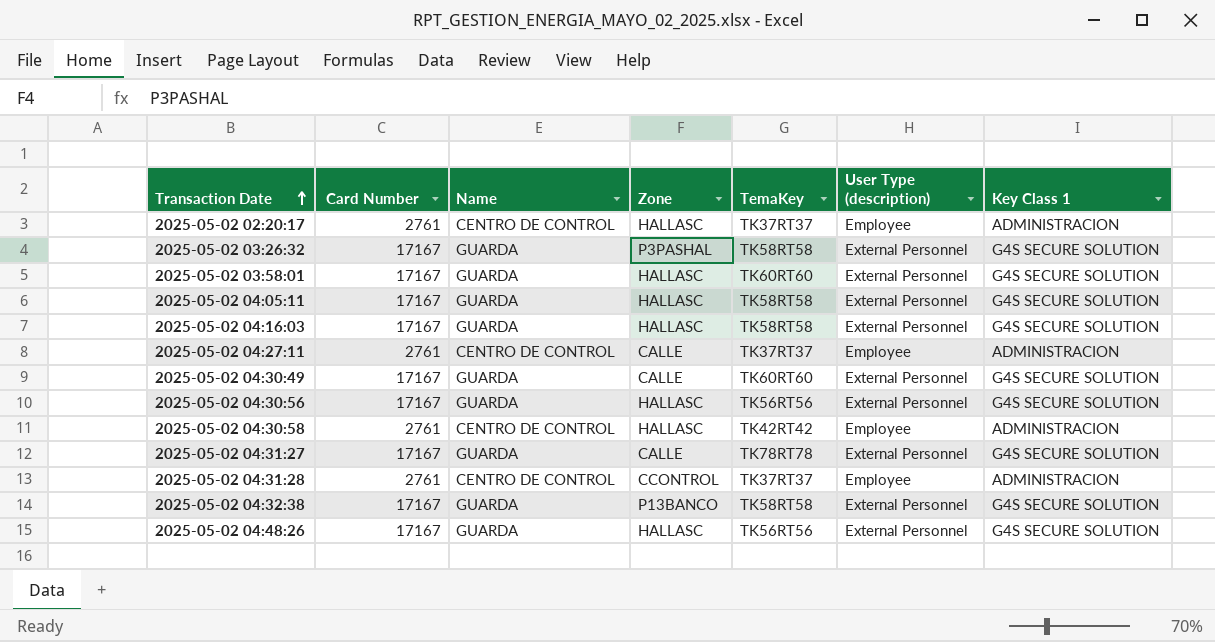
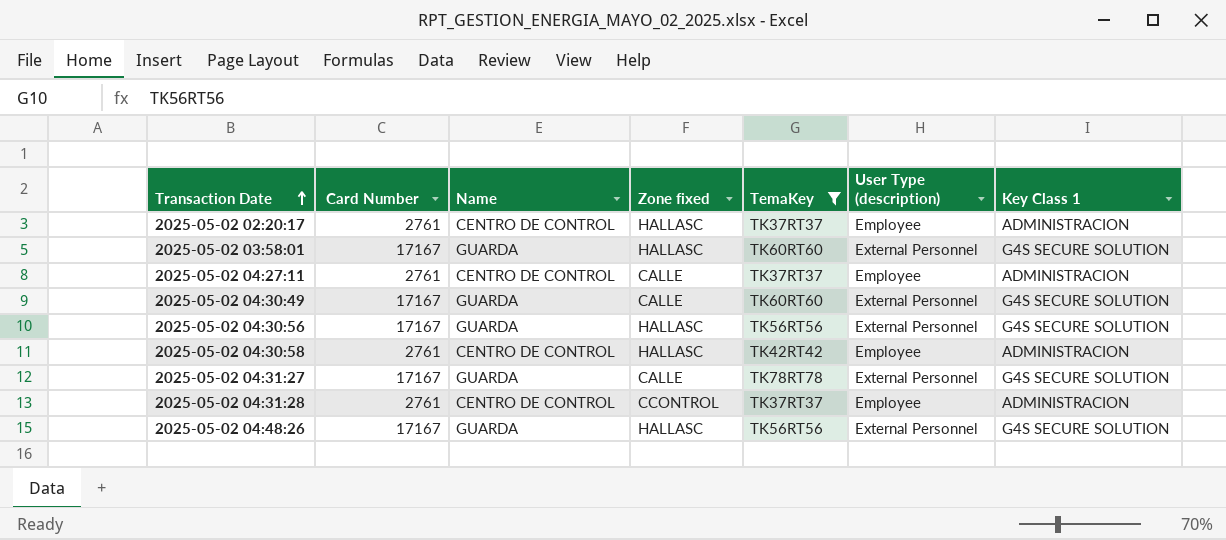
filter: none -> TemaKey != TK58RT58
column name: Zone -> Zone fixed

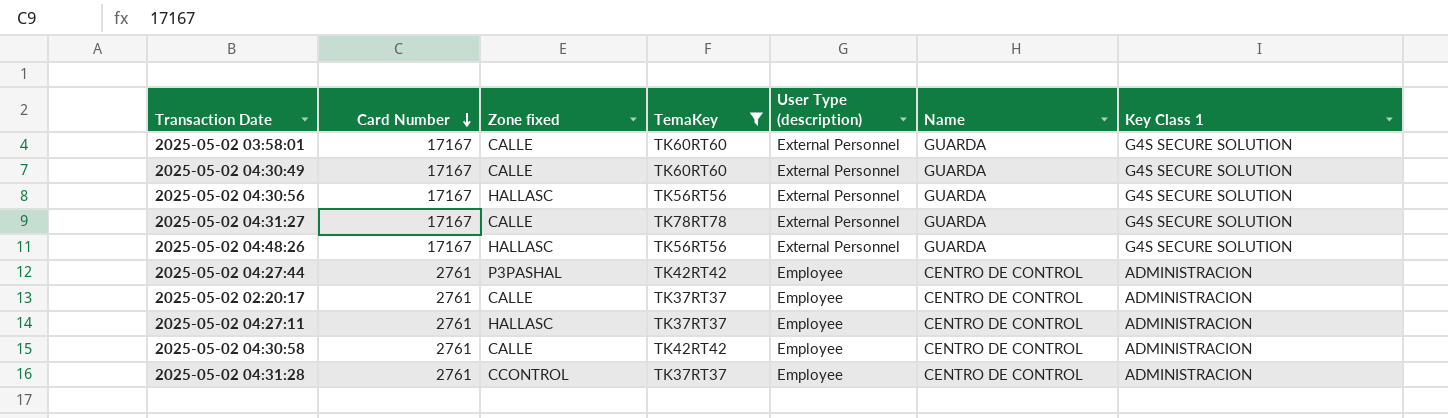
row order: Transaction Date ascending -> Card Number descending
column Name | position: 3 -> 6
2025-05-02 03:58:01 | Zone fixed: HALLASC -> CALLE
row 2025-05-02 04:27:44: none -> 2761 | P3PASHAL | TK42RT42 | Employee | CENTRO DE CONTROL | ADMINISTRACION
2025-05-02 02:20:17 | Zone fixed: HALLASC -> CALLE
2025-05-02 04:27:11 | Zone fixed: CALLE -> HALLASC
2025-05-02 04:30:58 | Zone fixed: HALLASC -> CALLE

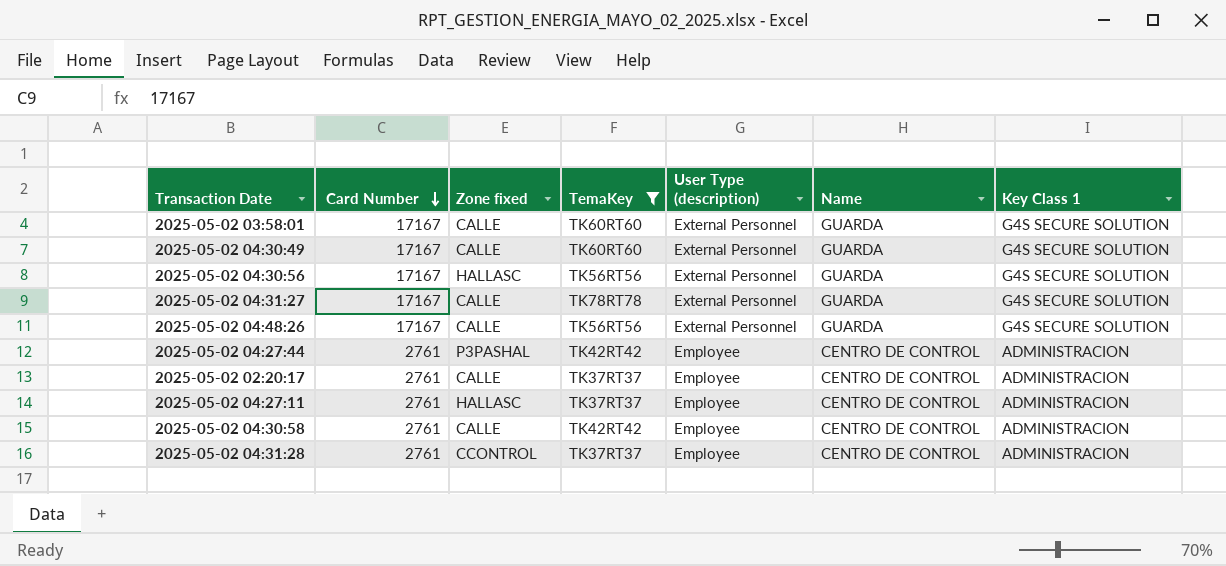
2025-05-02 04:48:26 | Zone fixed: HALLASC -> CALLE

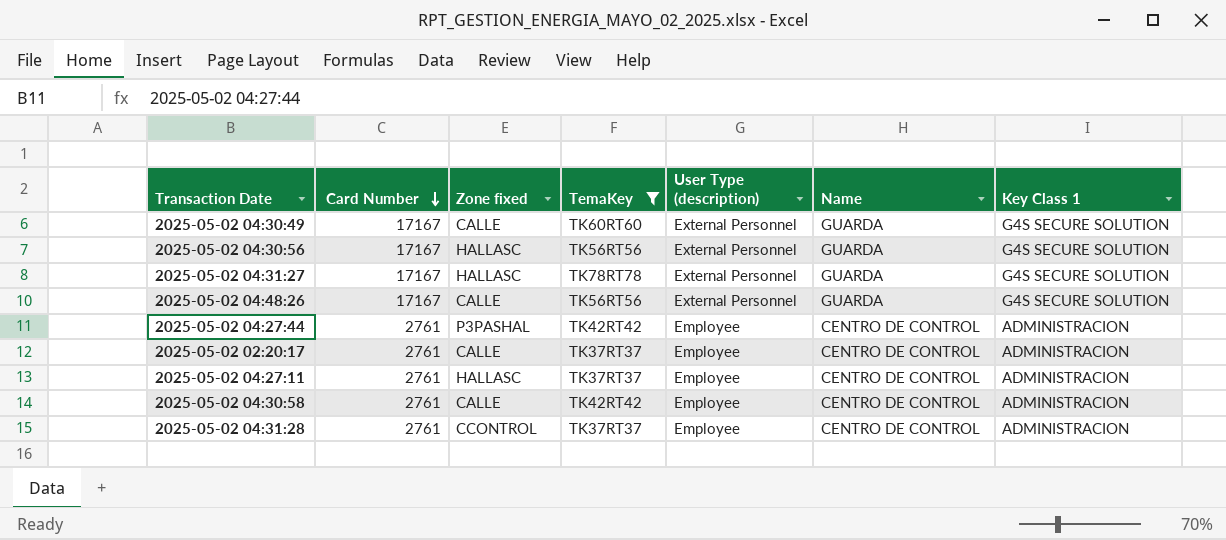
row 2025-05-02 03:58:01: 17167 | CALLE | TK60RT60 | External Personnel | GUARDA | G4S SECURE SOLUTION -> none
2025-05-02 04:31:27 | Zone fixed: CALLE -> HALLASC

